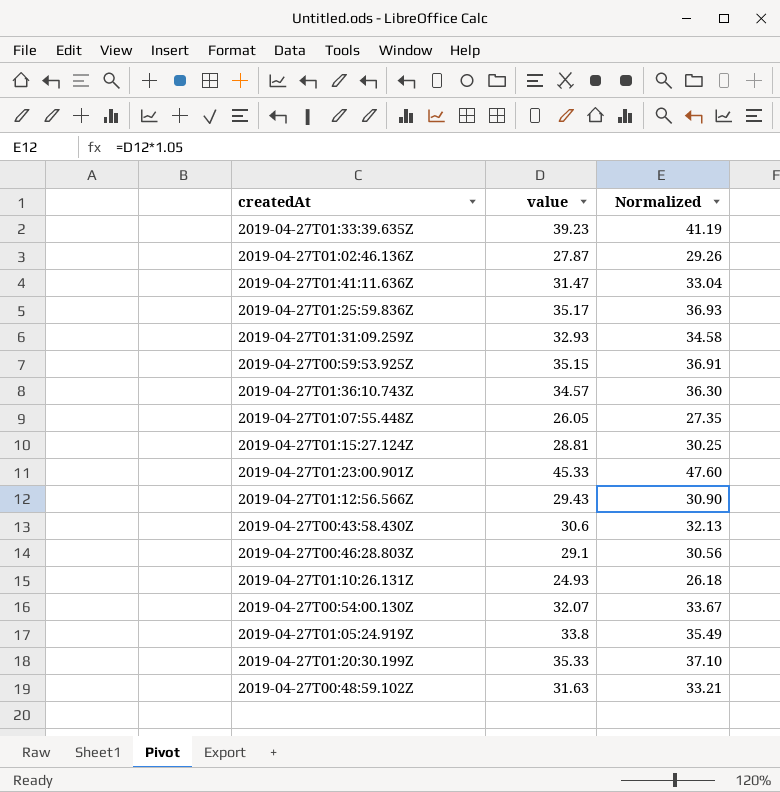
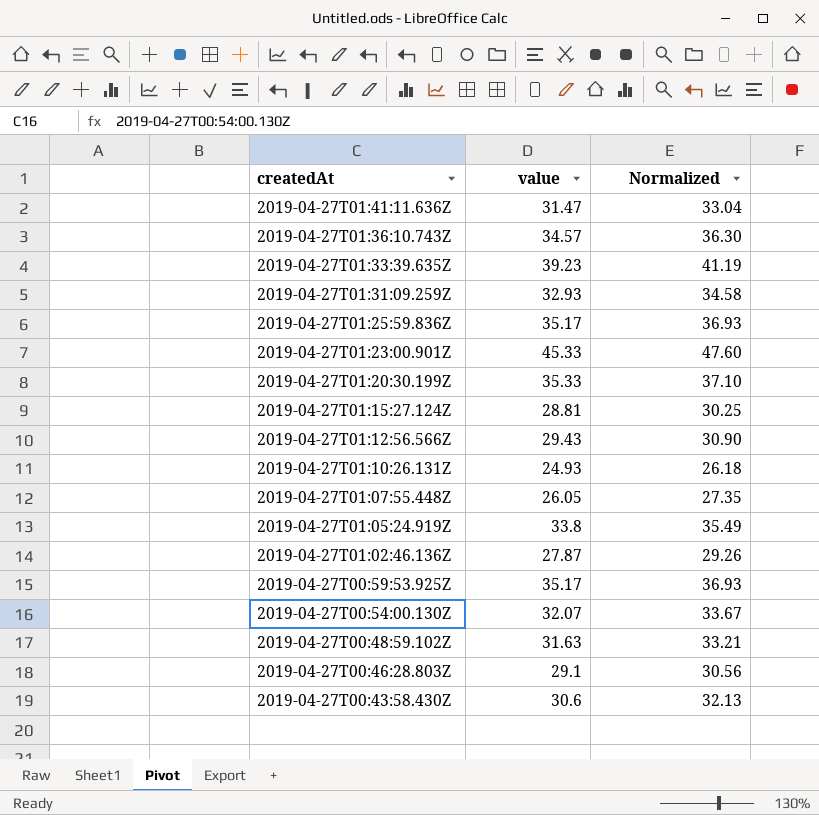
row order: none -> createdAt descending
2019-04-27T00:59:53.925Z | value: 35.15 -> 35.17
2019-04-27T00:59:53.925Z | Normalized: 36.91 -> 36.93

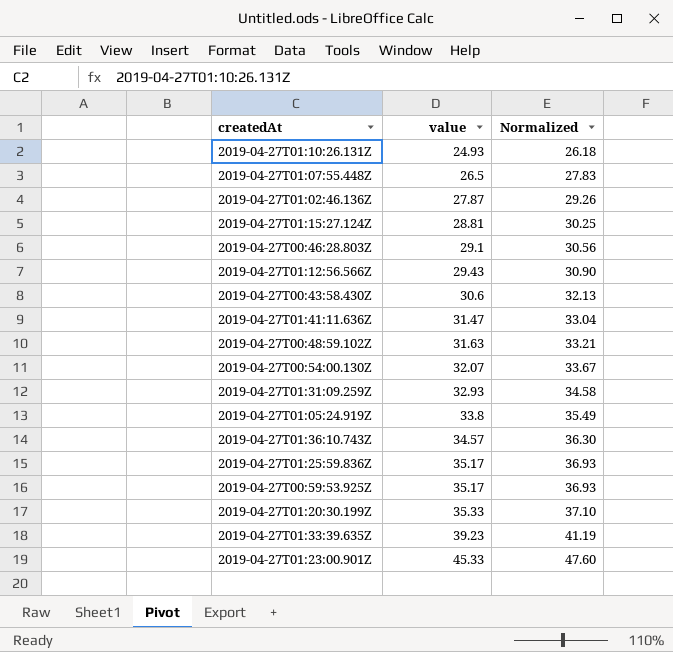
row order: createdAt descending -> value ascending
2019-04-27T01:07:55.448Z | value: 26.05 -> 26.5
2019-04-27T01:07:55.448Z | Normalized: 27.35 -> 27.83

